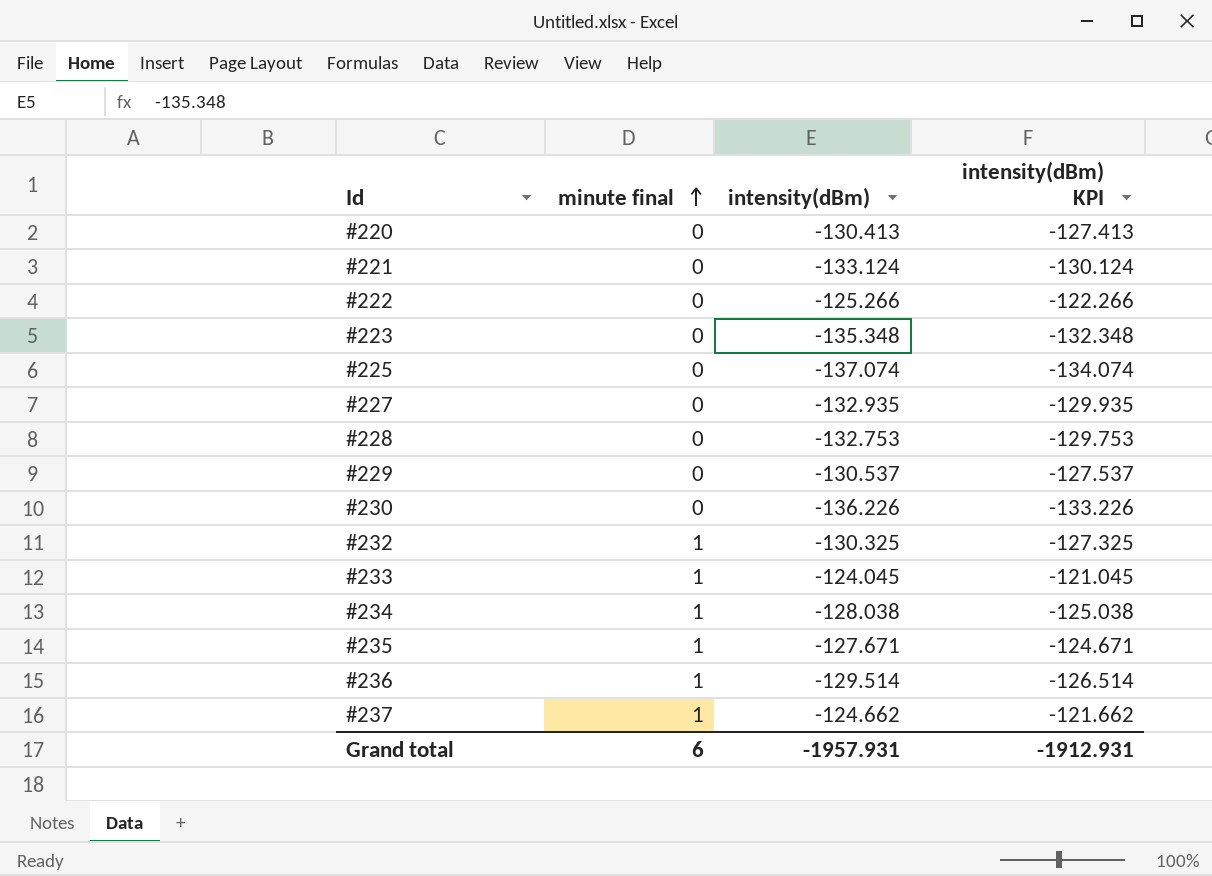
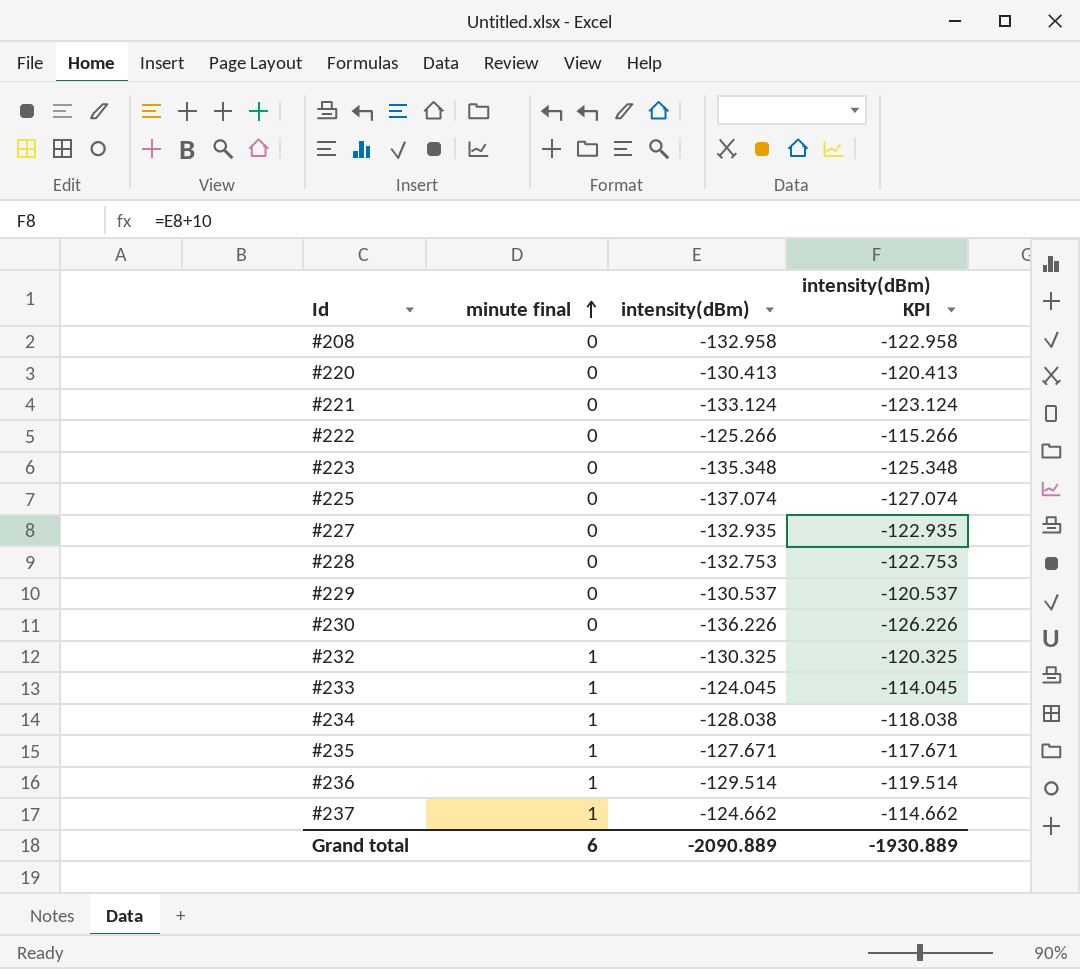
column intensity(dBm) KPI | formula: [intensity(dBm)] + 3 -> [intensity(dBm)] + 10
row #208: none -> 0 | -132.958 | -122.958
Grand total | intensity(dBm): -1957.931 -> -2090.889
Grand total | intensity(dBm) KPI: -1912.931 -> -1930.889

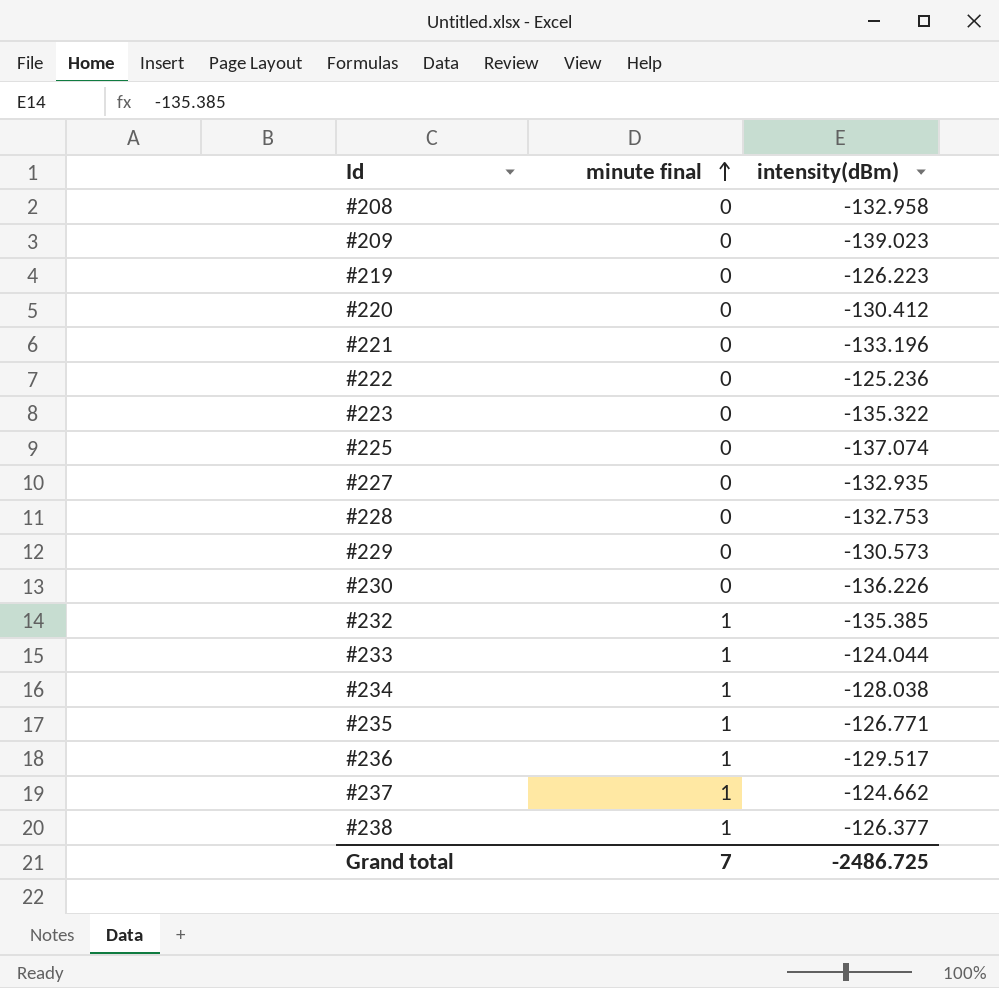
column intensity(dBm) KPI | formula: [intensity(dBm)] + 10 -> none
row #209: none -> 0 | -139.023
row #219: none -> 0 | -126.223
#220 | intensity(dBm): -130.413 -> -130.412
#221 | intensity(dBm): -133.124 -> -133.196
#222 | intensity(dBm): -125.266 -> -125.236
#223 | intensity(dBm): -135.348 -> -135.322
#229 | intensity(dBm): -130.537 -> -130.573
#232 | intensity(dBm): -130.325 -> -135.385
#233 | intensity(dBm): -124.045 -> -124.044
#235 | intensity(dBm): -127.671 -> -126.771
#236 | intensity(dBm): -129.514 -> -129.517
row #238: none -> 1 | -126.377
Grand total | minute final: 6 -> 7
Grand total | intensity(dBm): -2090.889 -> -2486.725

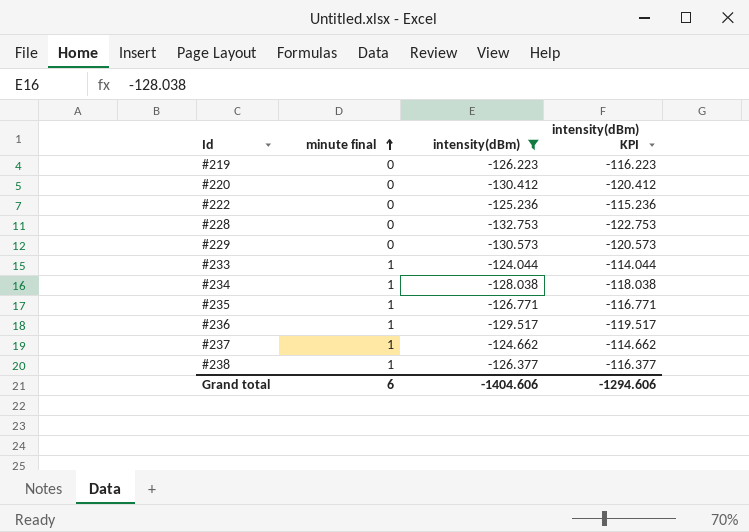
filter: none -> intensity(dBm) >= -132.753
column intensity(dBm) KPI | formula: none -> [intensity(dBm)] + 10
Grand total | minute final: 7 -> 6
Grand total | intensity(dBm): -2486.725 -> -1404.606

